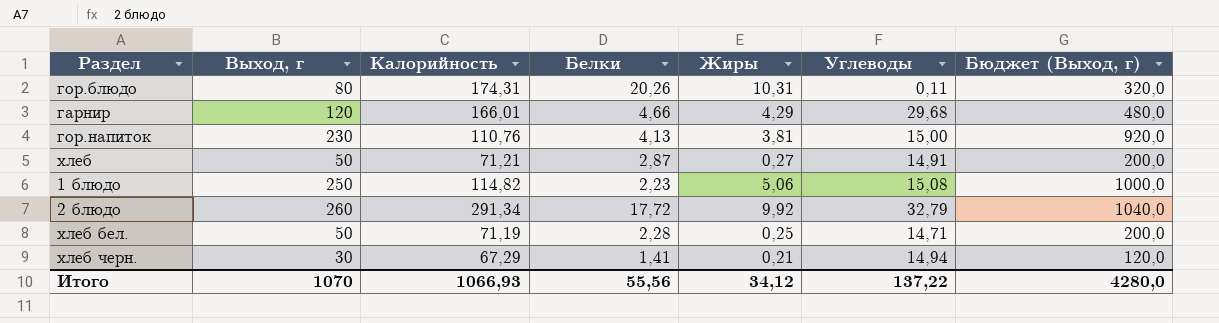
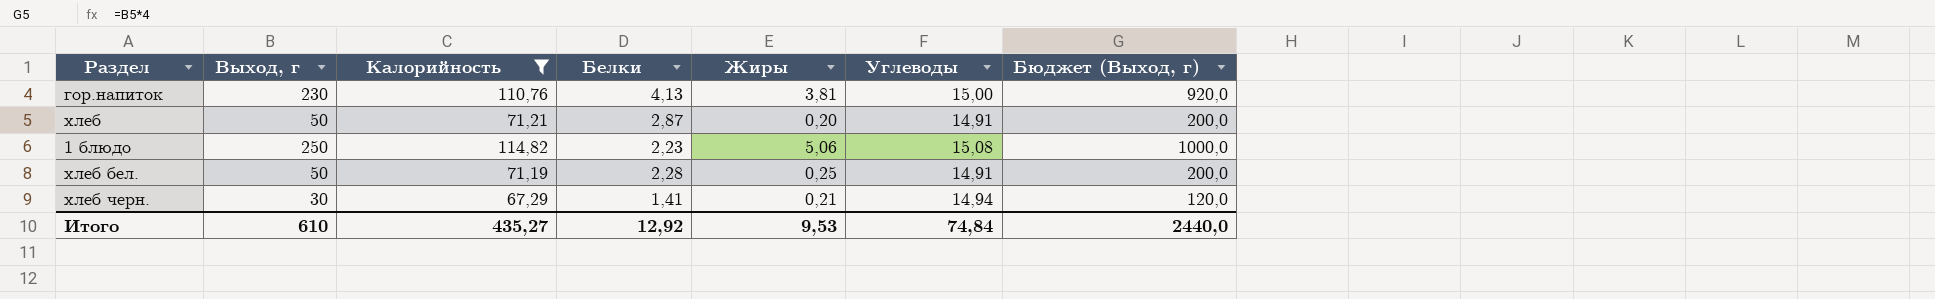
filter: none -> Калорийность <= 114,82
хлеб | Жиры: 0,27 -> 0,20
хлеб бел. | Углеводы: 14,71 -> 14,91
Итого | Выход, г: 1070 -> 610
Итого | Калорийность: 1066,93 -> 435,27
Итого | Белки: 55,56 -> 12,92
Итого | Жиры: 34,12 -> 9,53
Итого | Углеводы: 137,22 -> 74,84
Итого | Бюджет (Выход, г): 4280,0 -> 2440,0

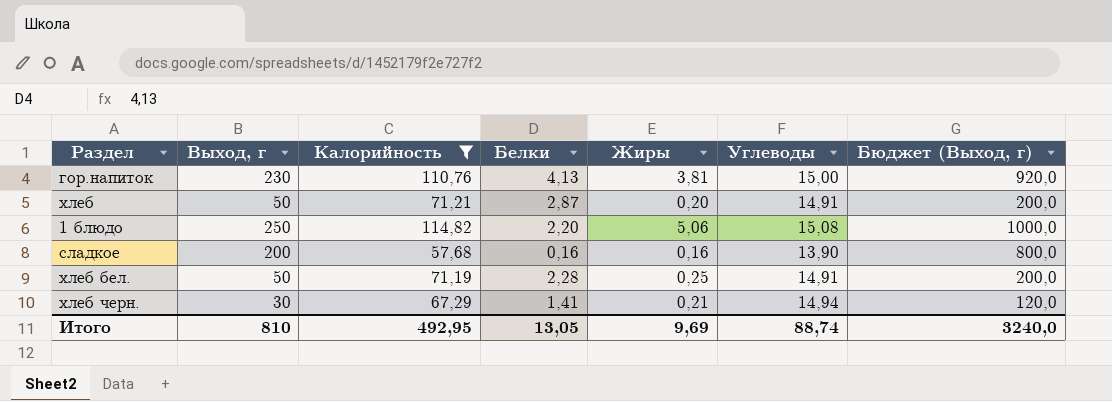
1 блюдо | Белки: 2,23 -> 2,20
row сладкое: none -> 200 | 57,68 | 0,16 | 0,16 | 13,90 | 800,0
Итого | Выход, г: 610 -> 810
Итого | Калорийность: 435,27 -> 492,95
Итого | Белки: 12,92 -> 13,05
Итого | Жиры: 9,53 -> 9,69
Итого | Углеводы: 74,84 -> 88,74
Итого | Бюджет (Выход, г): 2440,0 -> 3240,0

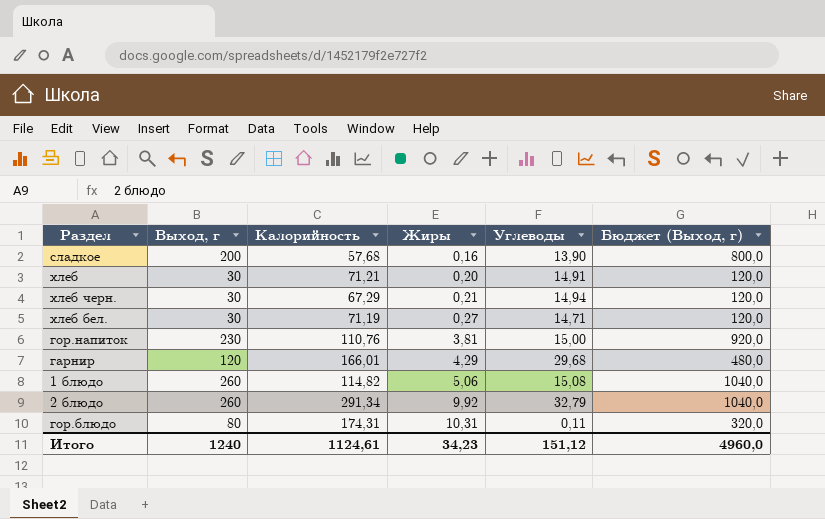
filter: Калорийность <= 114,82 -> none
row order: none -> Жиры ascending
column Белки | position: 4 -> none
хлеб | Выход, г: 50 -> 30
хлеб | Бюджет (Выход, г): 200,0 -> 120,0
хлеб бел. | Выход, г: 50 -> 30
хлеб бел. | Жиры: 0,25 -> 0,27
хлеб бел. | Углеводы: 14,91 -> 14,71
хлеб бел. | Бюджет (Выход, г): 200,0 -> 120,0
1 блюдо | Выход, г: 250 -> 260
1 блюдо | Бюджет (Выход, г): 1000,0 -> 1040,0
Итого | Выход, г: 810 -> 1240
Итого | Калорийность: 492,95 -> 1124,61
Итого | Жиры: 9,69 -> 34,23
Итого | Углеводы: 88,74 -> 151,12
Итого | Бюджет (Выход, г): 3240,0 -> 4960,0

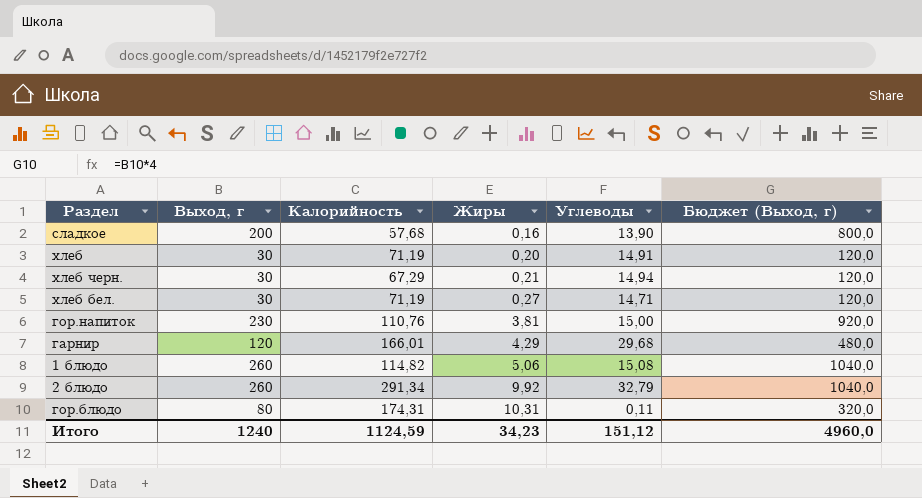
хлеб | Калорийность: 71,21 -> 71,19
Итого | Калорийность: 1124,61 -> 1124,59

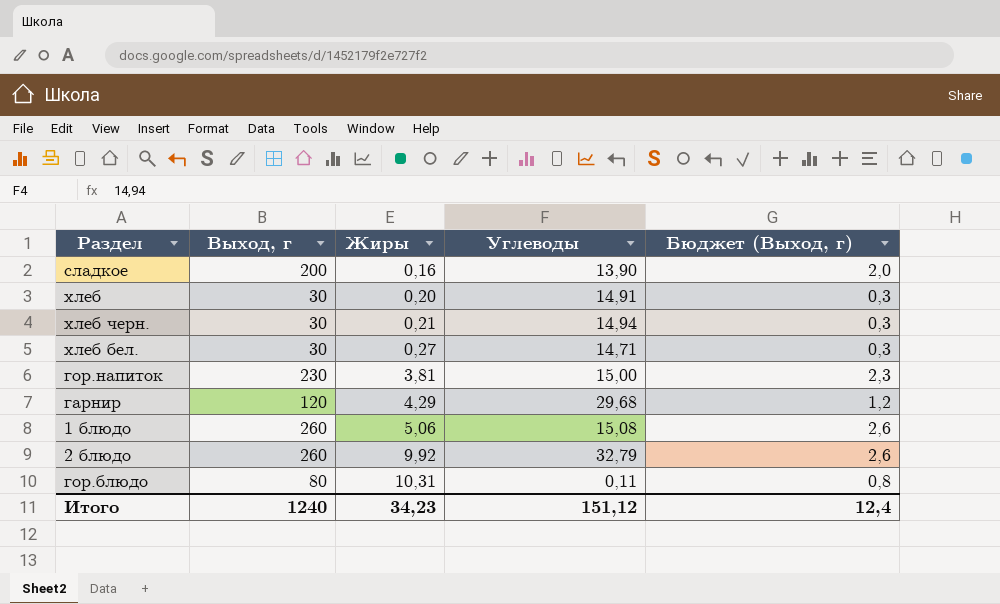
column Калорийность | position: 3 -> none
column Бюджет (Выход, г) | formula: [Выход, г] * 4 -> [Выход, г] * 0,01
Итого | Бюджет (Выход, г): 4960,0 -> 12,4

